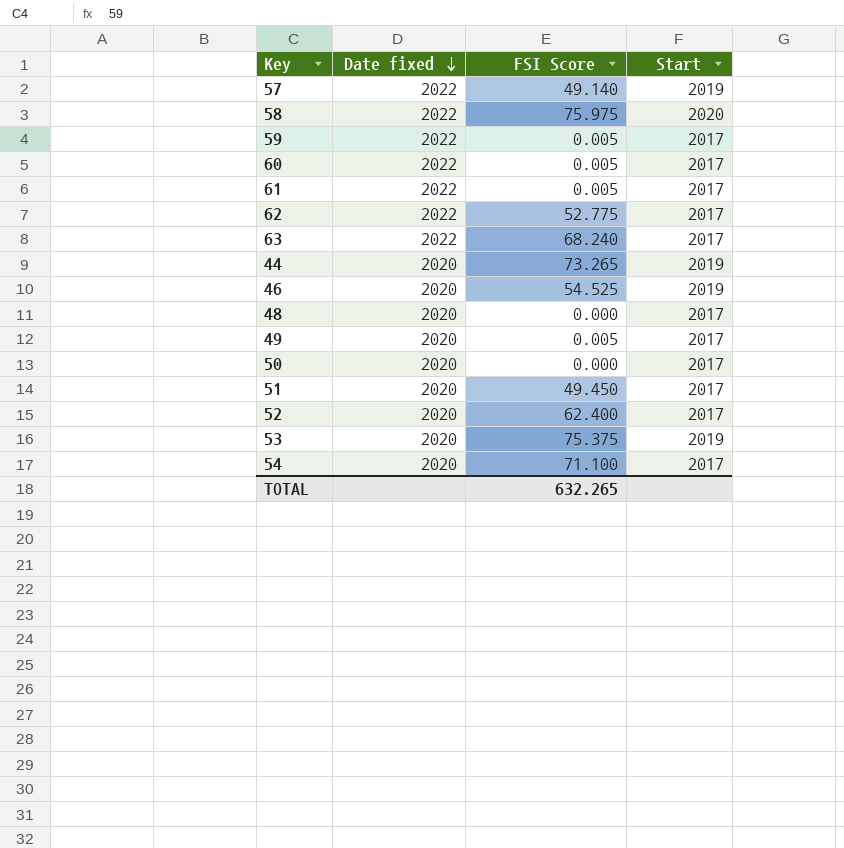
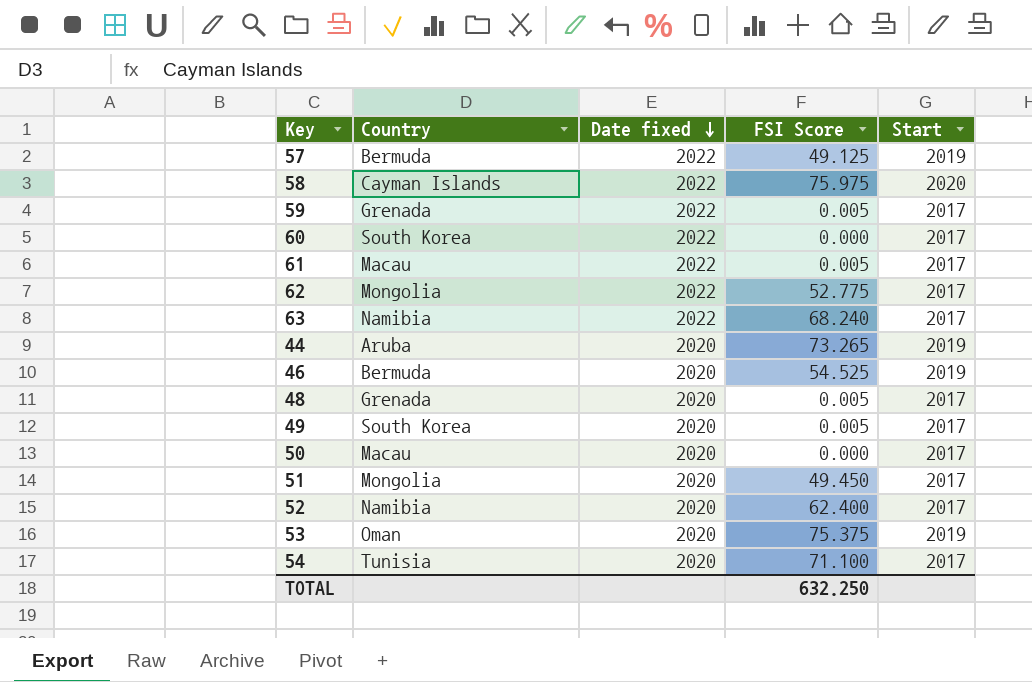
column Country | position: none -> 2
57 | FSI Score: 49.140 -> 49.125
60 | FSI Score: 0.005 -> 0.000
48 | FSI Score: 0.000 -> 0.005
TOTAL | FSI Score: 632.265 -> 632.250

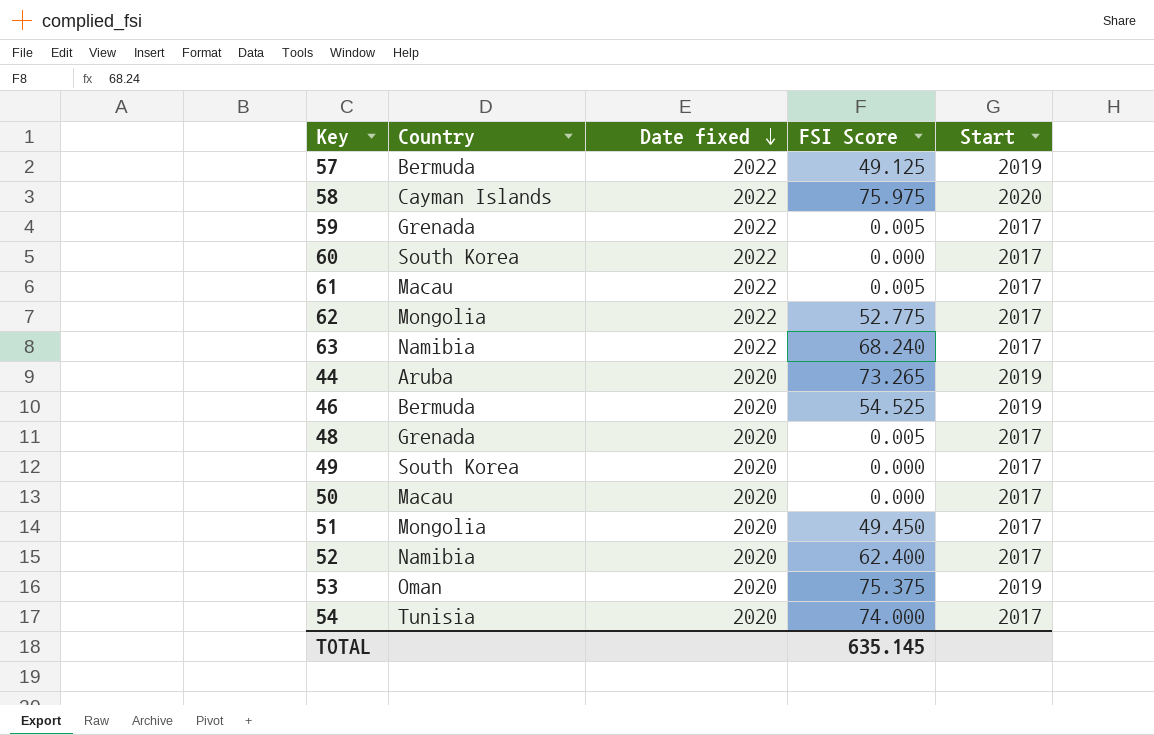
49 | FSI Score: 0.005 -> 0.000
54 | FSI Score: 71.100 -> 74.000
TOTAL | FSI Score: 632.250 -> 635.145

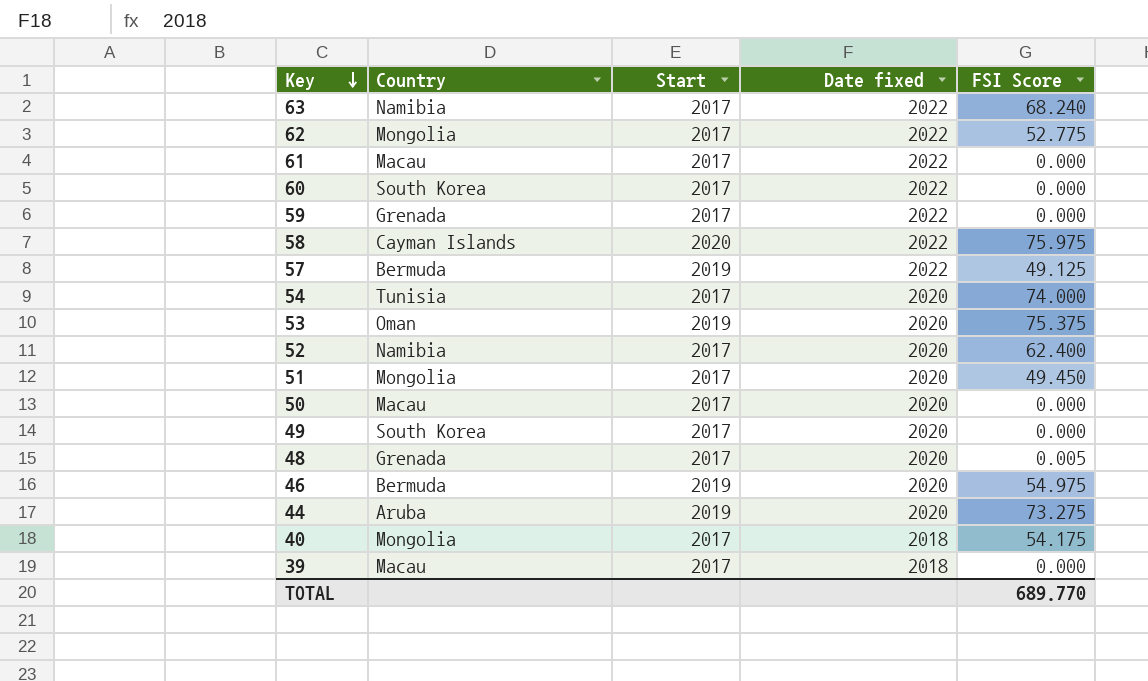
row order: Date fixed descending -> Key descending
column Start | position: 5 -> 3
61 | FSI Score: 0.005 -> 0.000
59 | FSI Score: 0.005 -> 0.000
46 | FSI Score: 54.525 -> 54.975
44 | FSI Score: 73.265 -> 73.275
row 40: none -> Mongolia | 2017 | 2018 | 54.175
row 39: none -> Macau | 2017 | 2018 | 0.000
TOTAL | FSI Score: 635.145 -> 689.770

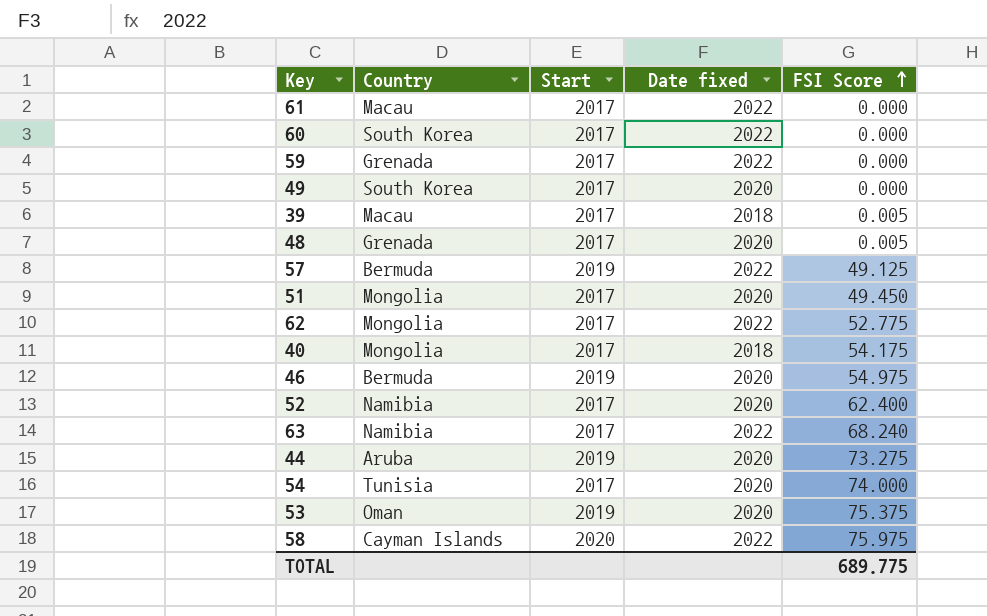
row order: Key descending -> FSI Score ascending
row 50: Macau | 2017 | 2020 | 0.000 -> none
39 | FSI Score: 0.000 -> 0.005
TOTAL | FSI Score: 689.770 -> 689.775

